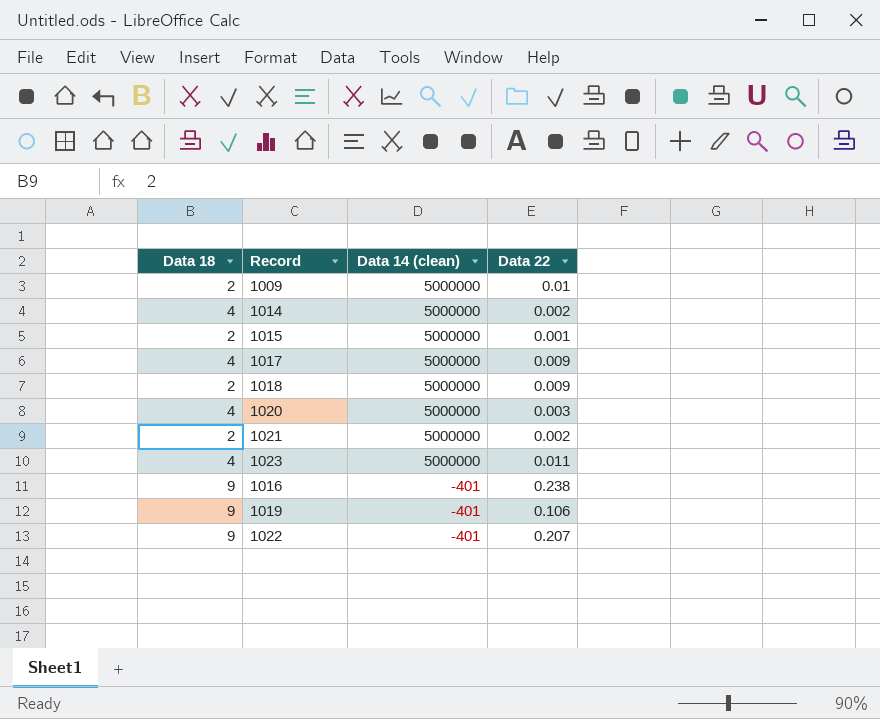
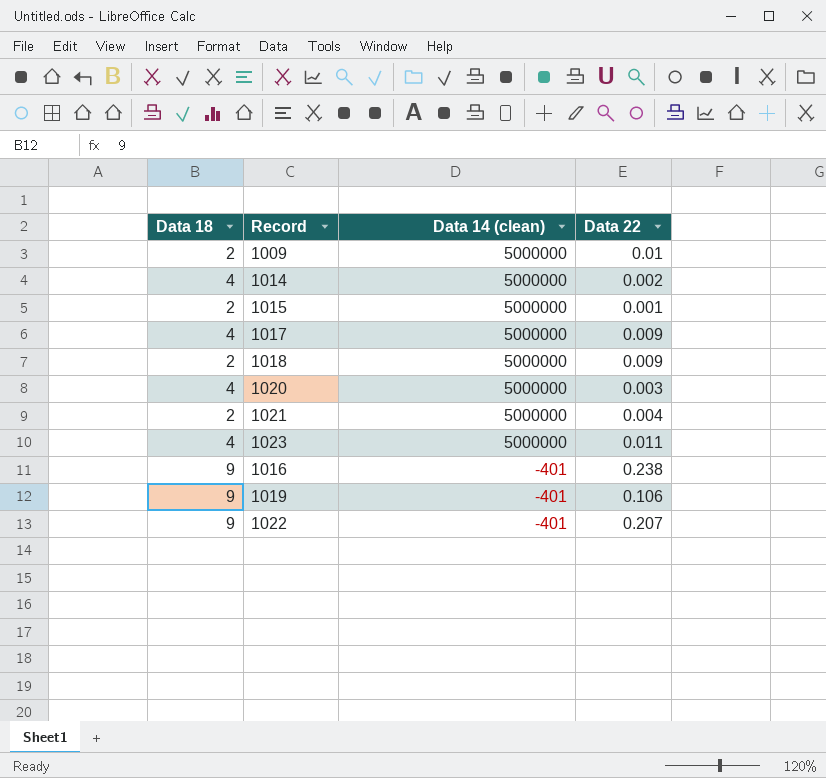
1021 | Data 22: 0.002 -> 0.004

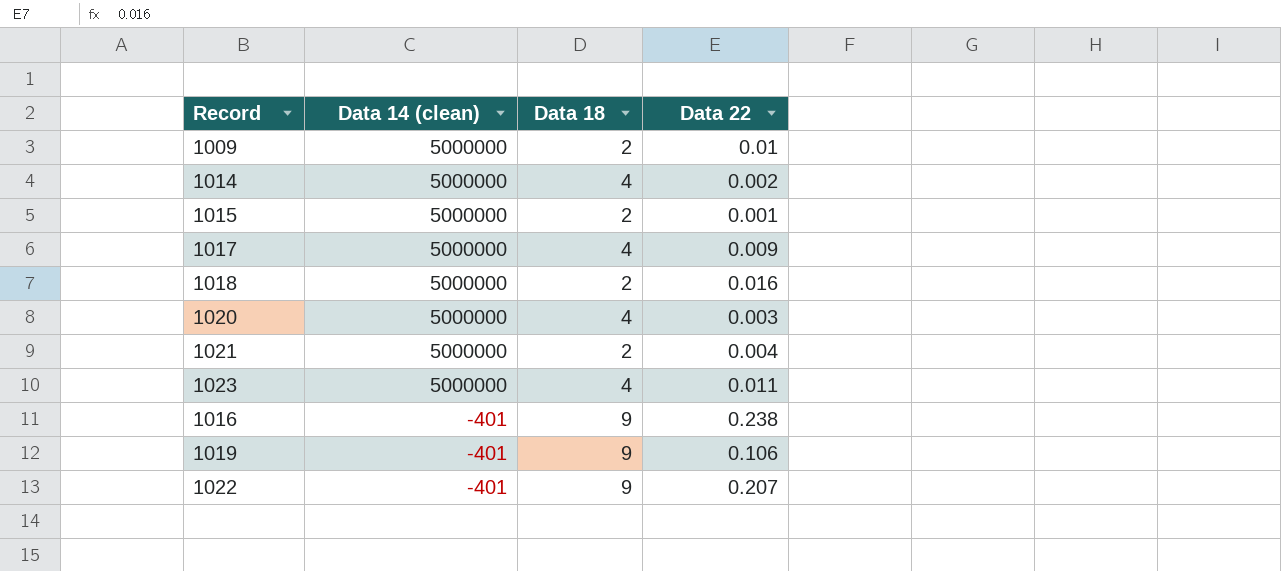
column Data 18 | position: 1 -> 3
1018 | Data 22: 0.009 -> 0.016

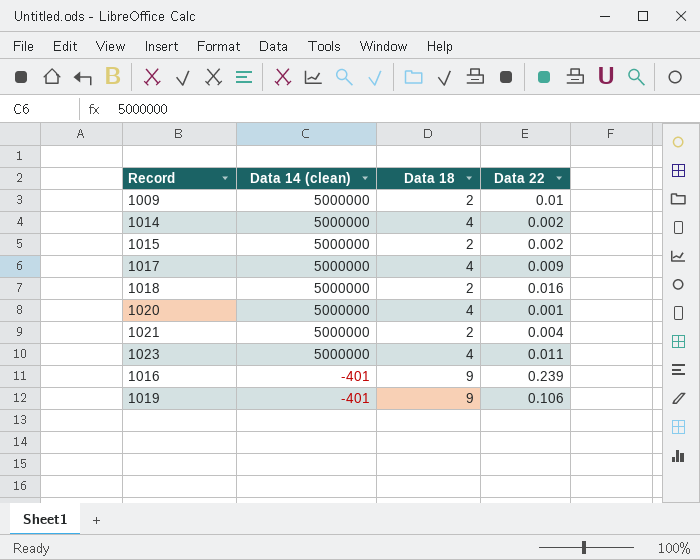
row 1022: -401 | 9 | 0.207 -> none
1015 | Data 22: 0.001 -> 0.002
1020 | Data 22: 0.003 -> 0.001
1016 | Data 22: 0.238 -> 0.239

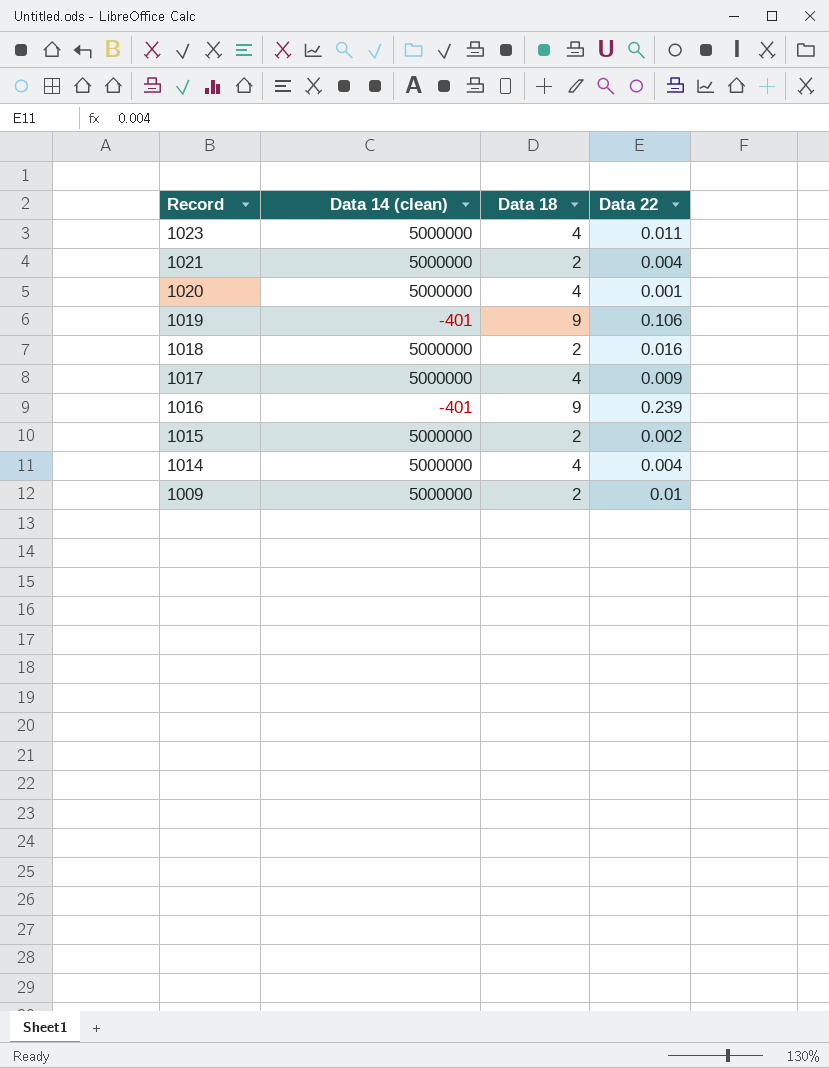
row order: Data 14 (clean) descending -> Record descending
1014 | Data 22: 0.002 -> 0.004

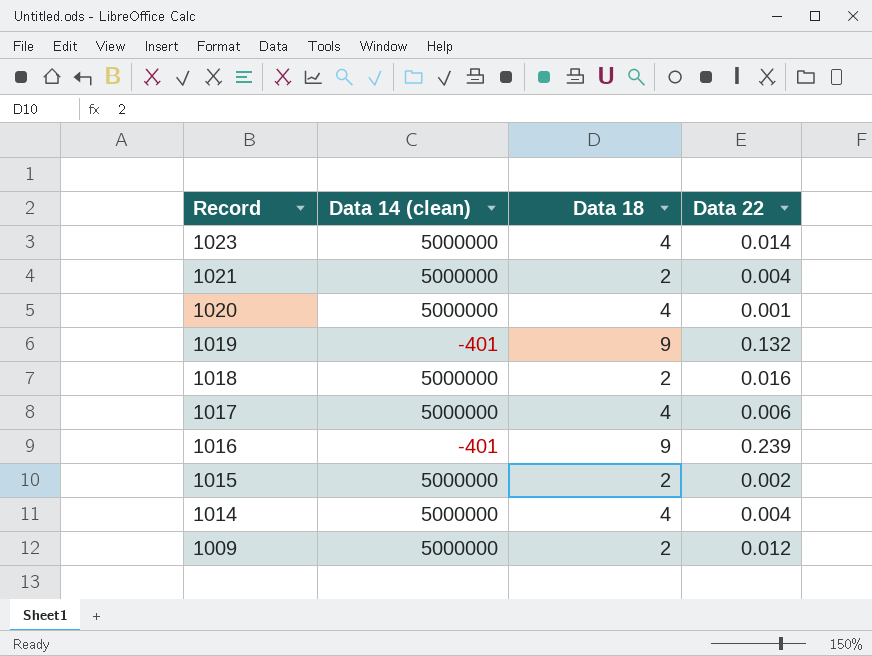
1023 | Data 22: 0.011 -> 0.014
1019 | Data 22: 0.106 -> 0.132
1017 | Data 22: 0.009 -> 0.006
1009 | Data 22: 0.01 -> 0.012

